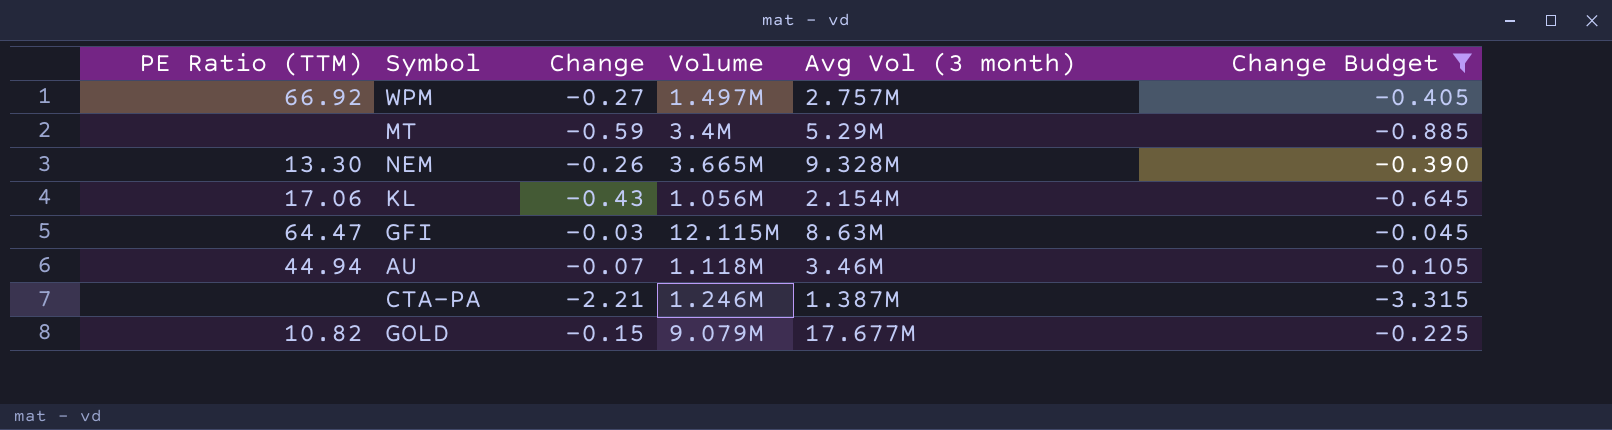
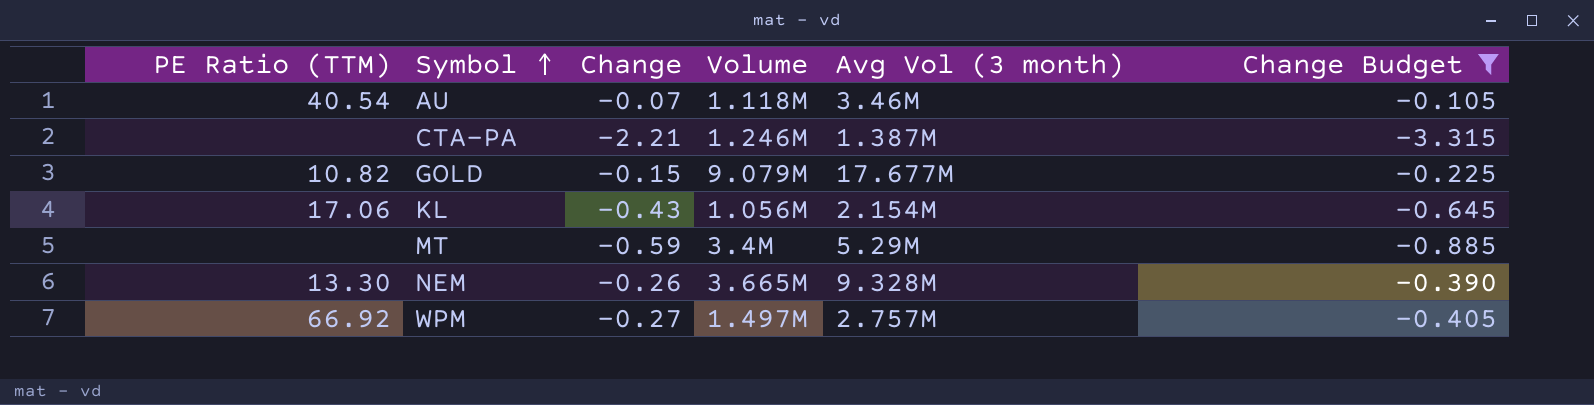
row order: none -> Symbol ascending
row GFI: 64.47 | -0.03 | 12.115M | 8.63M | -0.045 -> none
AU | PE Ratio (TTM): 44.94 -> 40.54

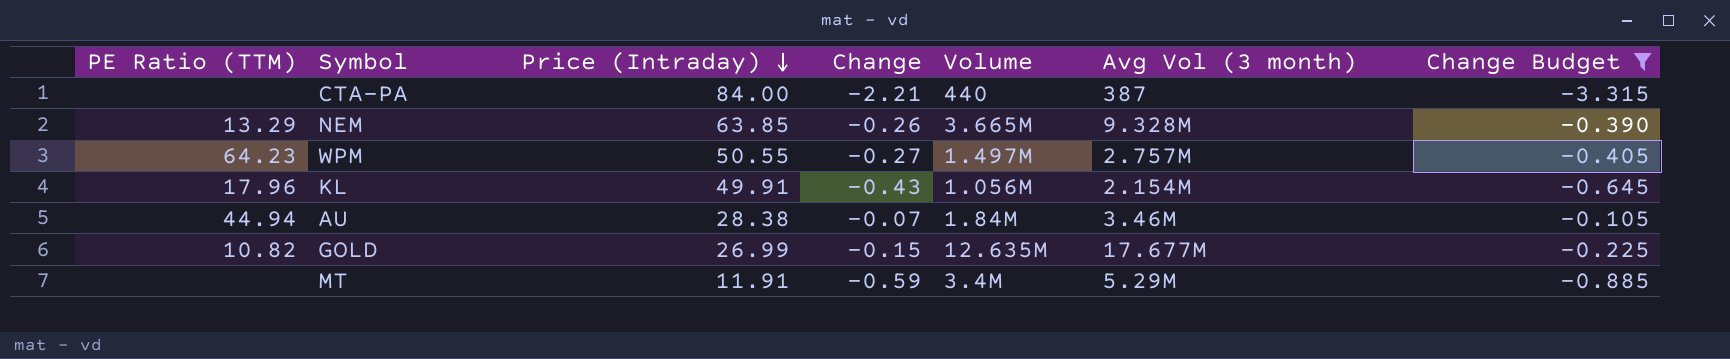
row order: Symbol ascending -> Price (Intraday) descending
column Price (Intraday) | position: none -> 3
CTA-PA | Volume: 1.246M -> 440
CTA-PA | Avg Vol (3 month): 1.387M -> 387
NEM | PE Ratio (TTM): 13.30 -> 13.29
WPM | PE Ratio (TTM): 66.92 -> 64.23
KL | PE Ratio (TTM): 17.06 -> 17.96
AU | PE Ratio (TTM): 40.54 -> 44.94
AU | Volume: 1.118M -> 1.84M
GOLD | Volume: 9.079M -> 12.635M

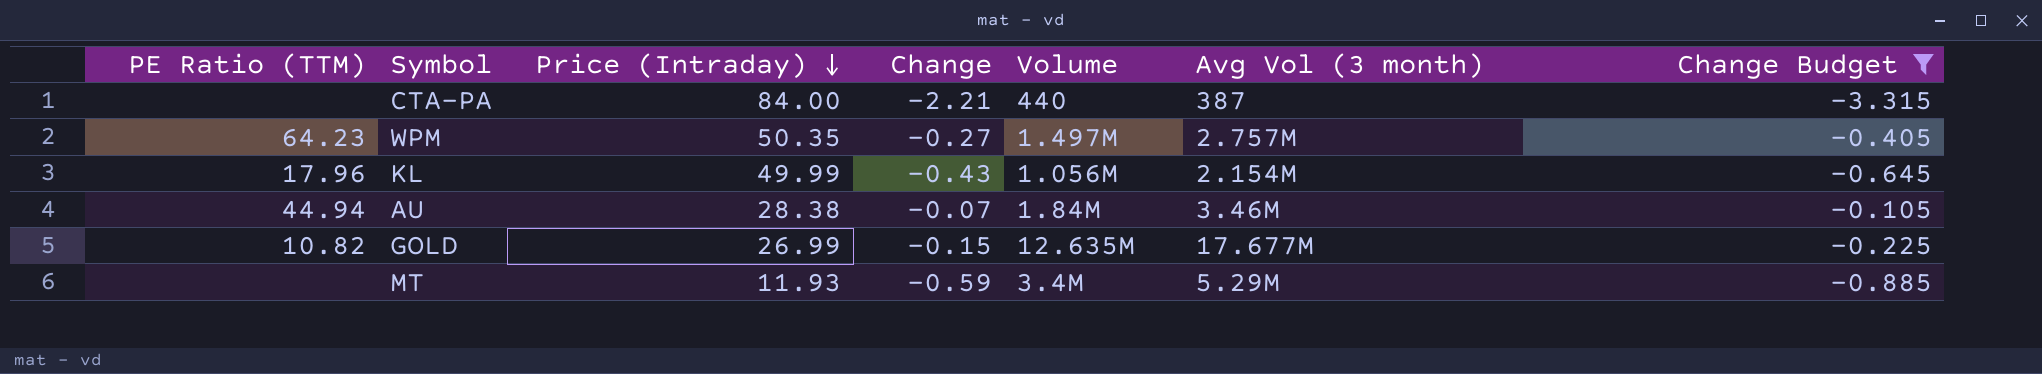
row NEM: 13.29 | 63.85 | -0.26 | 3.665M | 9.328M | -0.390 -> none
WPM | Price (Intraday): 50.55 -> 50.35
KL | Price (Intraday): 49.91 -> 49.99
MT | Price (Intraday): 11.91 -> 11.93

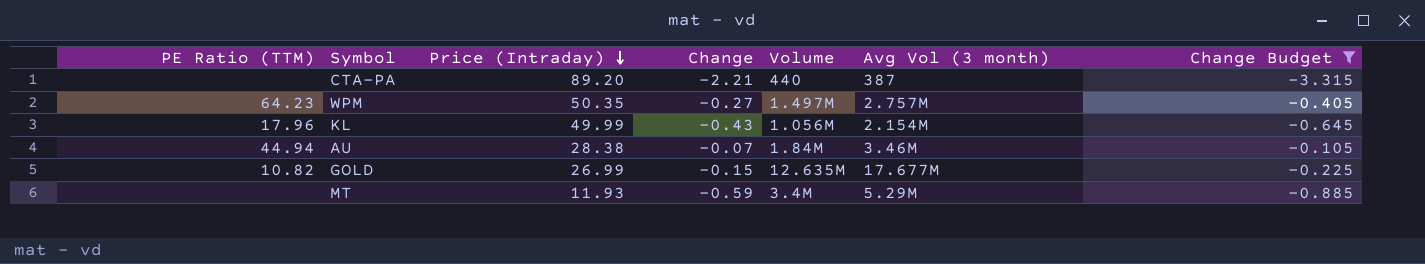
CTA-PA | Price (Intraday): 84.00 -> 89.20

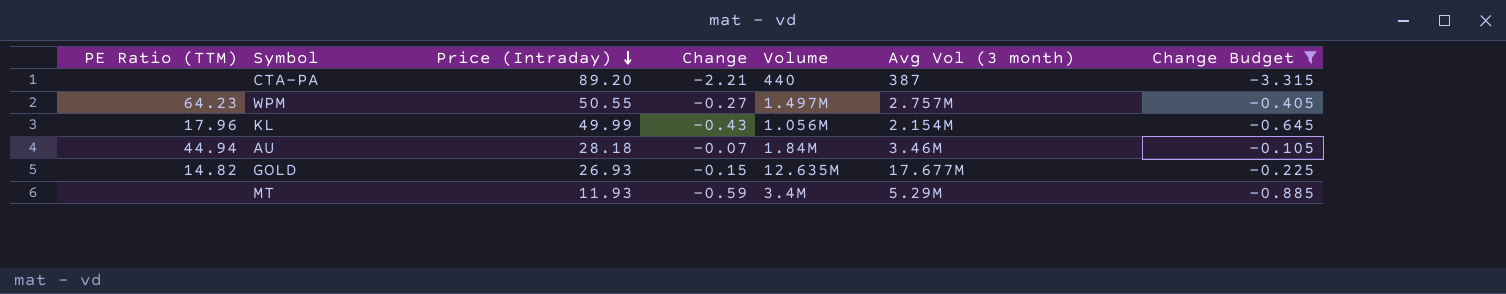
WPM | Price (Intraday): 50.35 -> 50.55
AU | Price (Intraday): 28.38 -> 28.18
GOLD | PE Ratio (TTM): 10.82 -> 14.82
GOLD | Price (Intraday): 26.99 -> 26.93

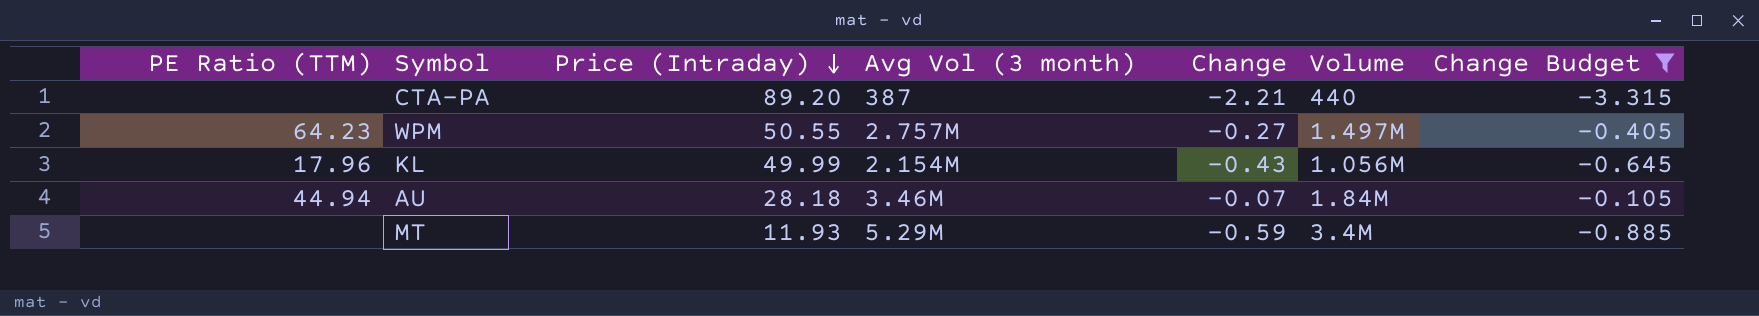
column Avg Vol (3 month) | position: 6 -> 4
row GOLD: 14.82 | 26.93 | -0.15 | 12.635M | 17.677M | -0.225 -> none

